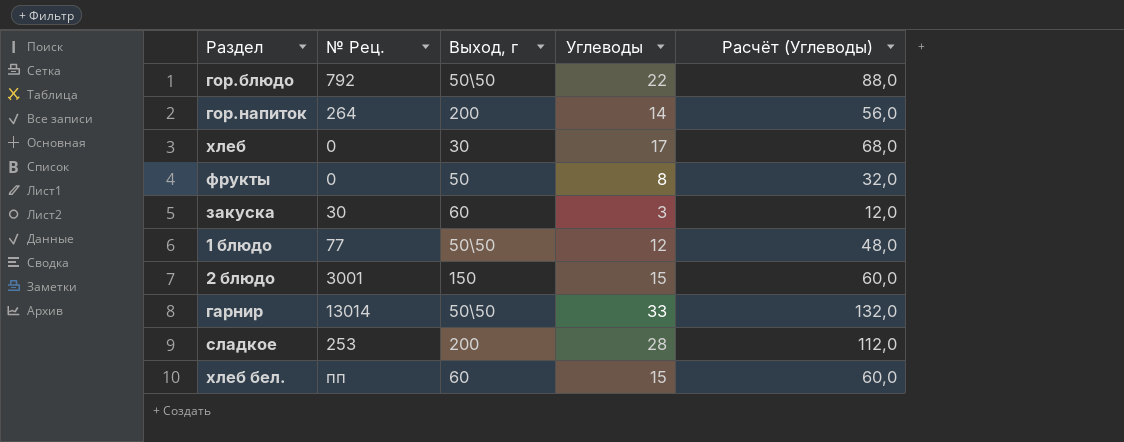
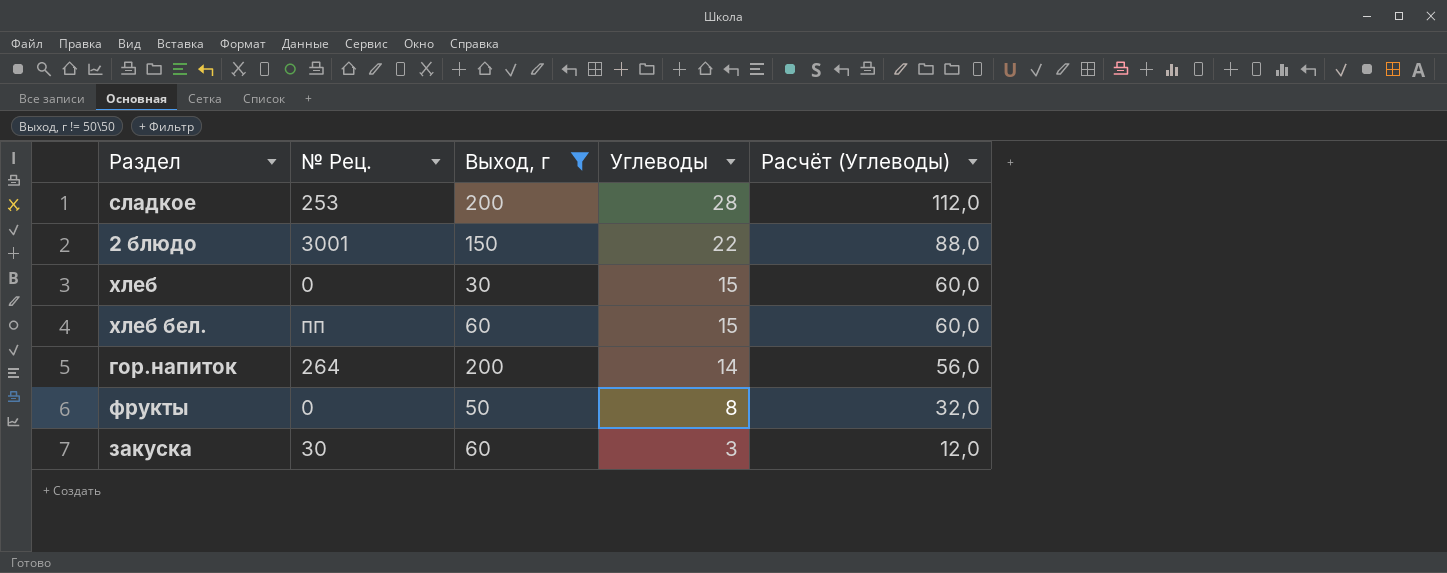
filter: none -> Выход, г != 50\50
row order: none -> Углеводы descending
2 блюдо | Углеводы: 15 -> 22
2 блюдо | Расчёт (Углеводы): 60,0 -> 88,0
хлеб | Углеводы: 17 -> 15
хлеб | Расчёт (Углеводы): 68,0 -> 60,0

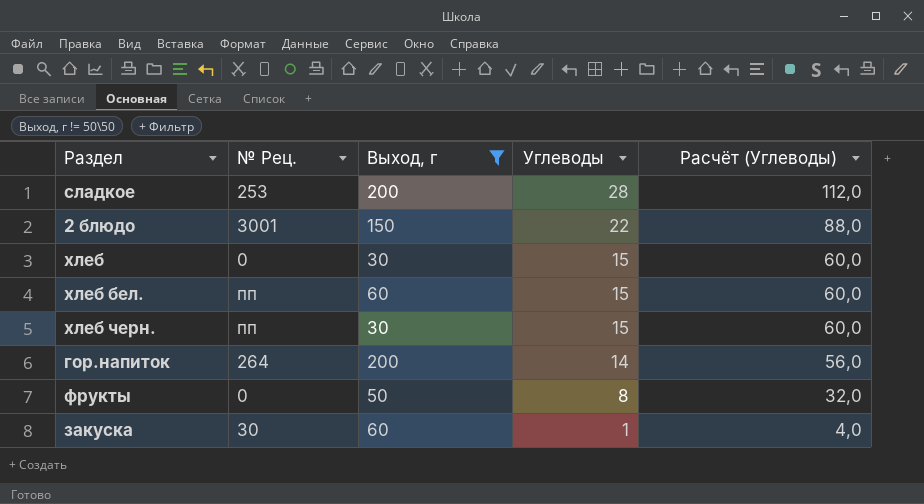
row хлеб черн.: none -> пп | 30 | 15 | 60,0
закуска | Углеводы: 3 -> 1
закуска | Расчёт (Углеводы): 12,0 -> 4,0

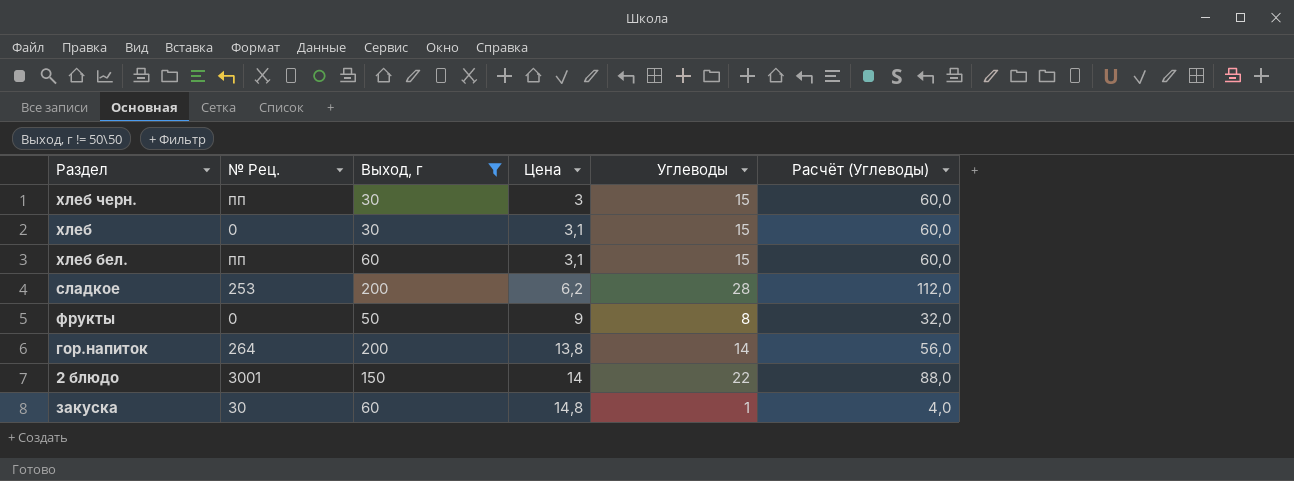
row order: Углеводы descending -> Цена ascending
column Цена | position: none -> 4

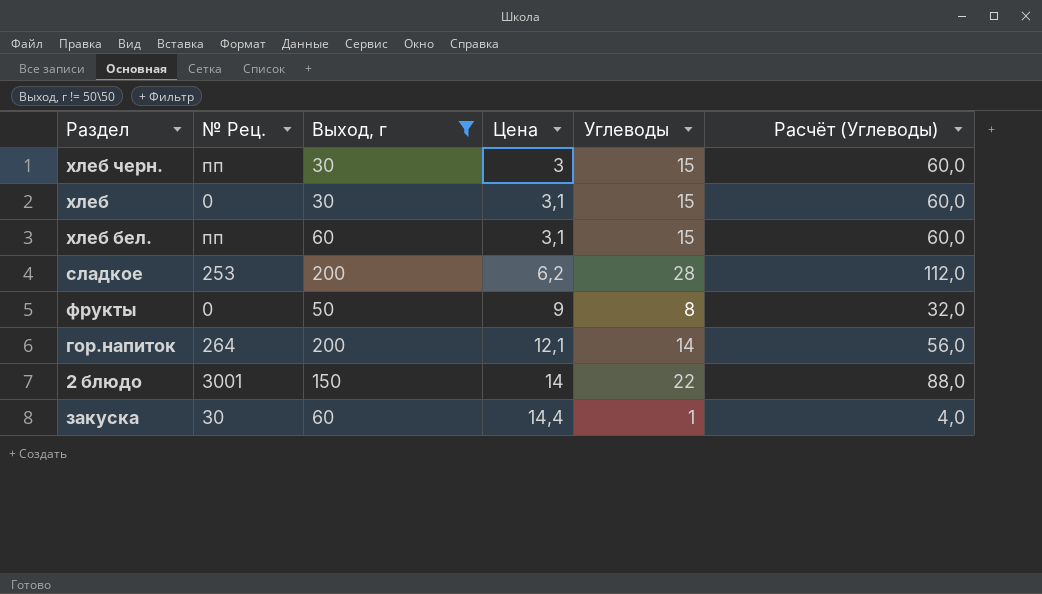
гор.напиток | Цена: 13,8 -> 12,1
закуска | Цена: 14,8 -> 14,4

